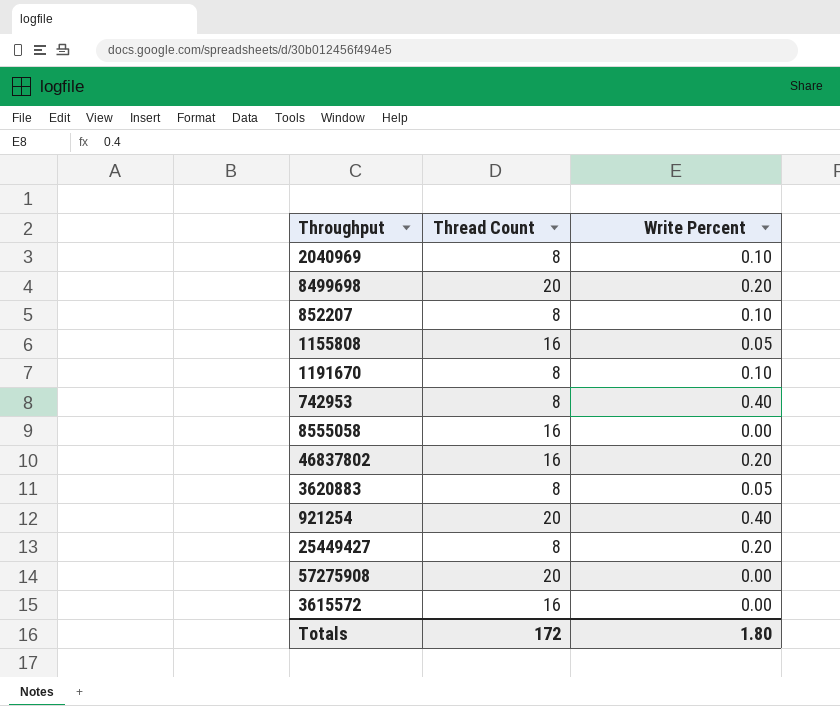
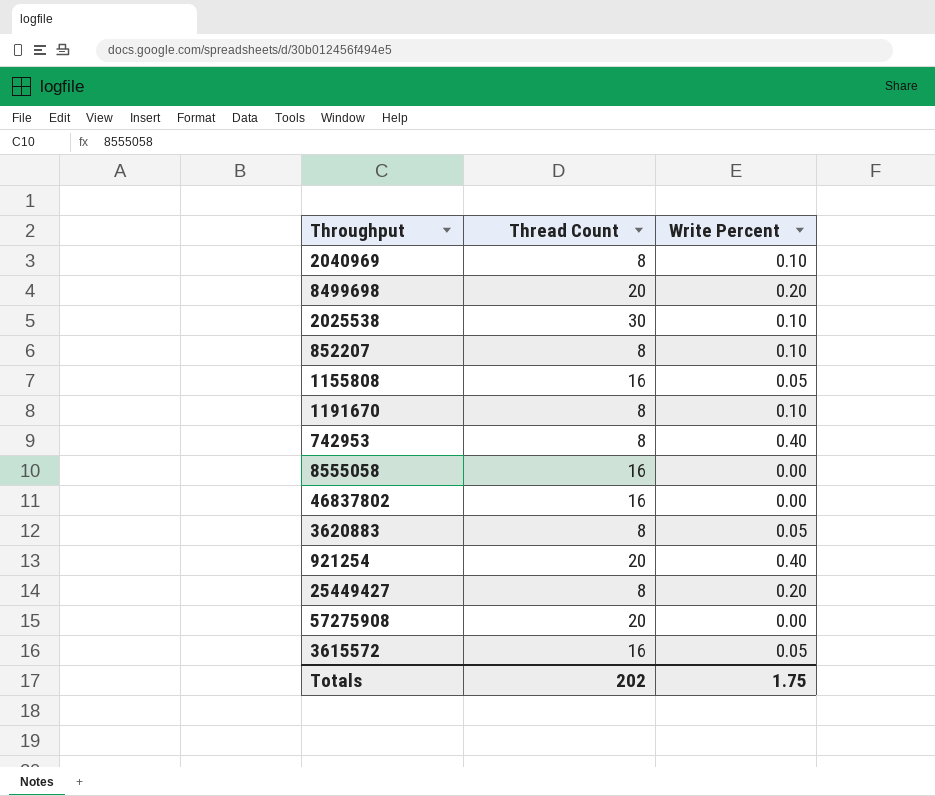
row 2025538: none -> 30 | 0.10
46837802 | Write Percent: 0.20 -> 0.00
3615572 | Write Percent: 0.00 -> 0.05
Totals | Thread Count: 172 -> 202
Totals | Write Percent: 1.80 -> 1.75

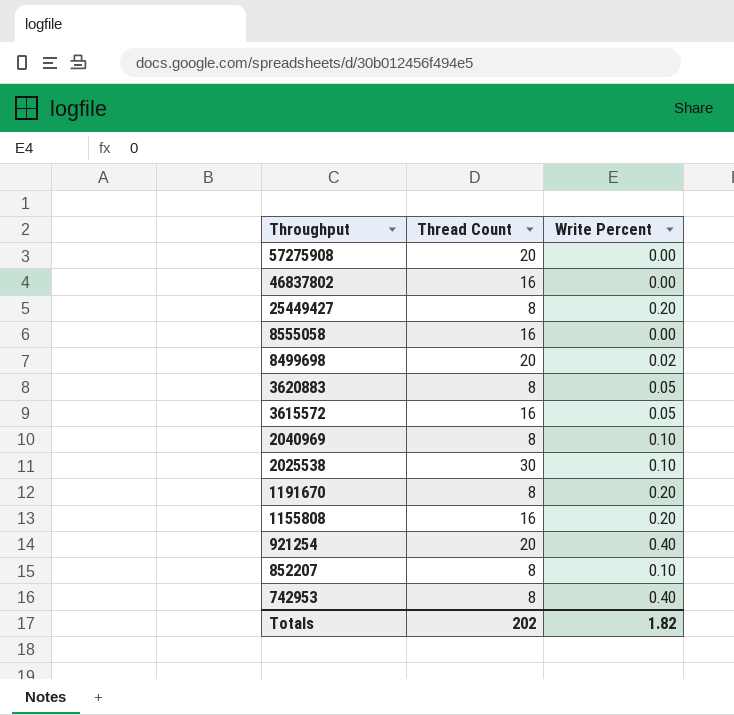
row order: none -> Throughput descending
8499698 | Write Percent: 0.20 -> 0.02
1191670 | Write Percent: 0.10 -> 0.20
1155808 | Write Percent: 0.05 -> 0.20
Totals | Write Percent: 1.75 -> 1.82

